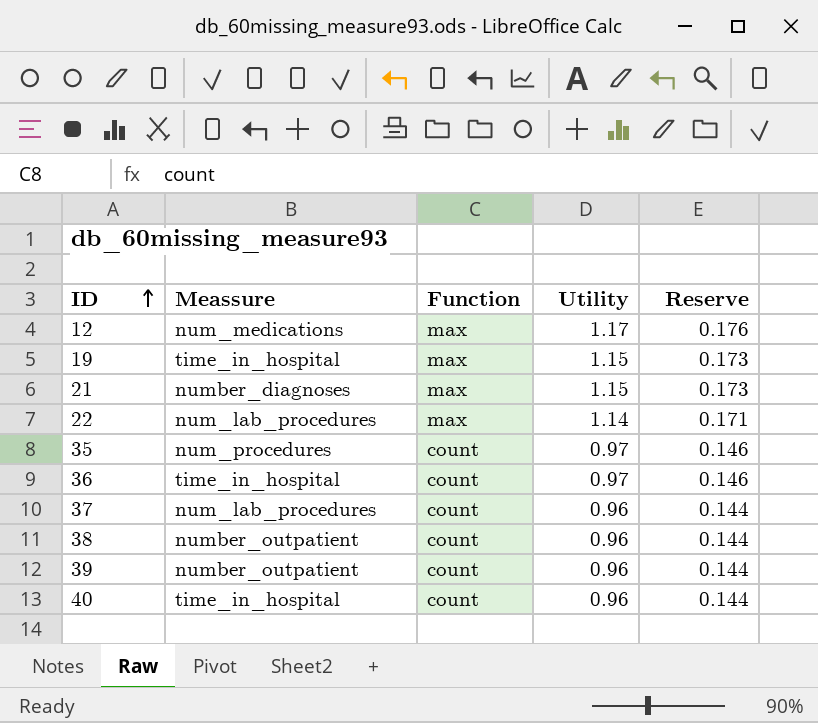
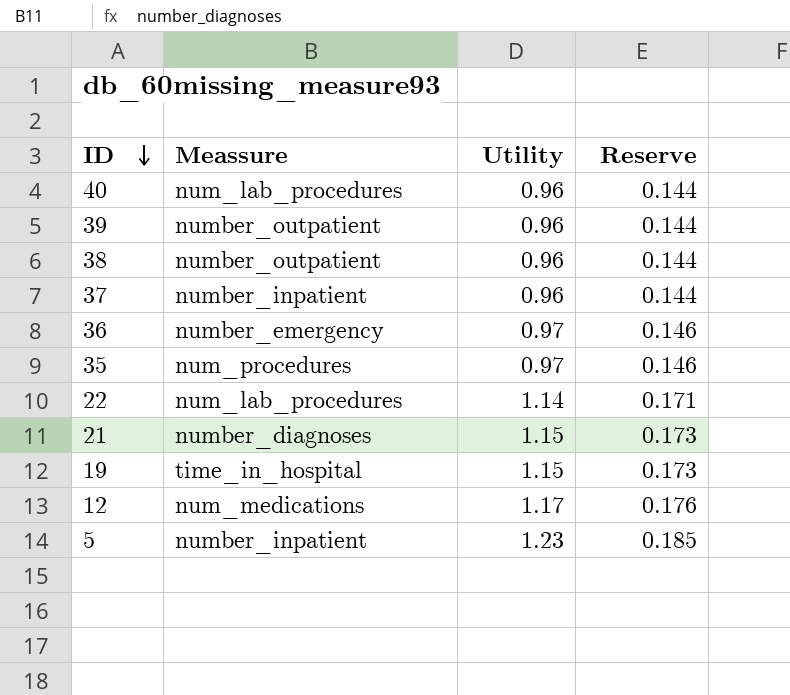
row order: ID ascending -> ID descending
column Function | position: 3 -> none
40 | Meassure: time_in_hospital -> num_lab_procedures
37 | Meassure: num_lab_procedures -> number_inpatient
36 | Meassure: time_in_hospital -> number_emergency
row 5: none -> number_inpatient | 1.23 | 0.185

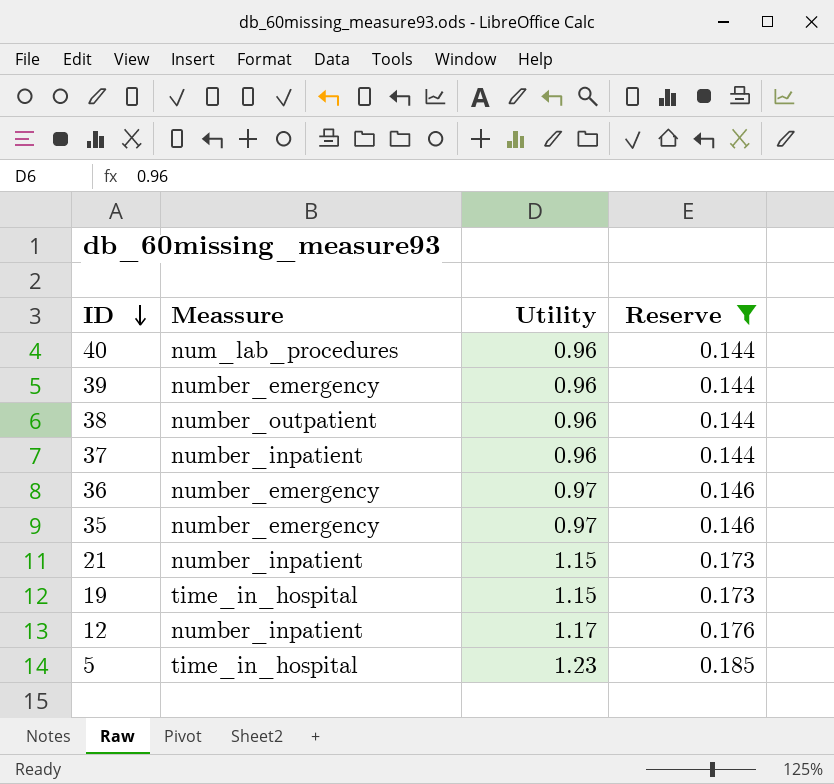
filter: none -> Reserve != 0.171
39 | Meassure: number_outpatient -> number_emergency
35 | Meassure: num_procedures -> number_emergency
21 | Meassure: number_diagnoses -> number_inpatient
12 | Meassure: num_medications -> number_inpatient
5 | Meassure: number_inpatient -> time_in_hospital

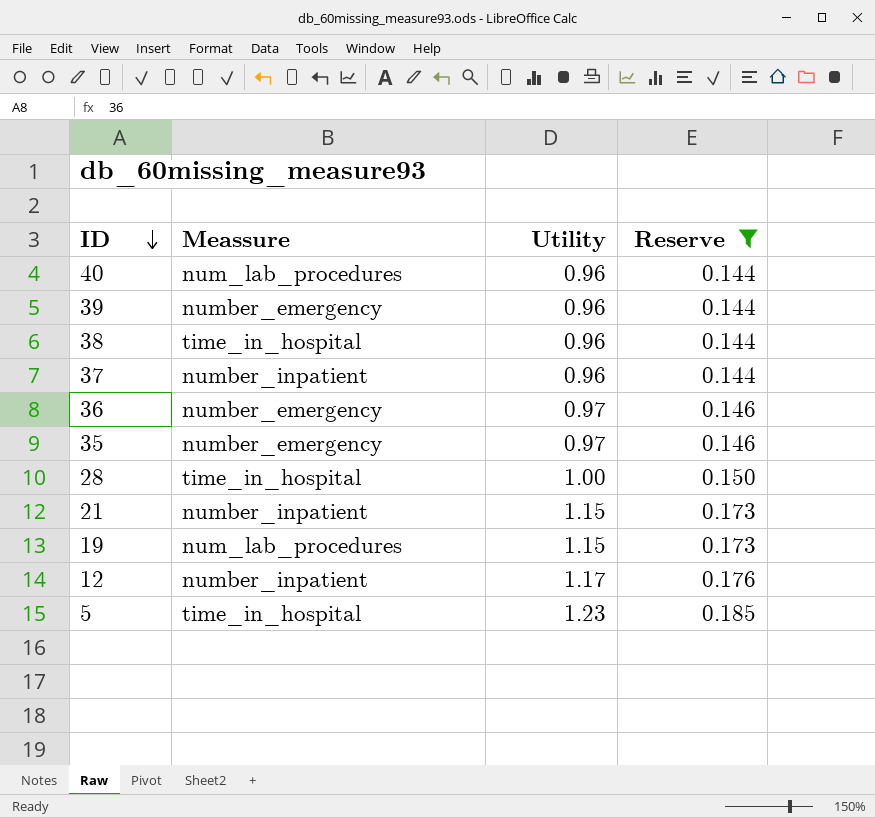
38 | Meassure: number_outpatient -> time_in_hospital
row 28: none -> time_in_hospital | 1.00 | 0.150
19 | Meassure: time_in_hospital -> num_lab_procedures

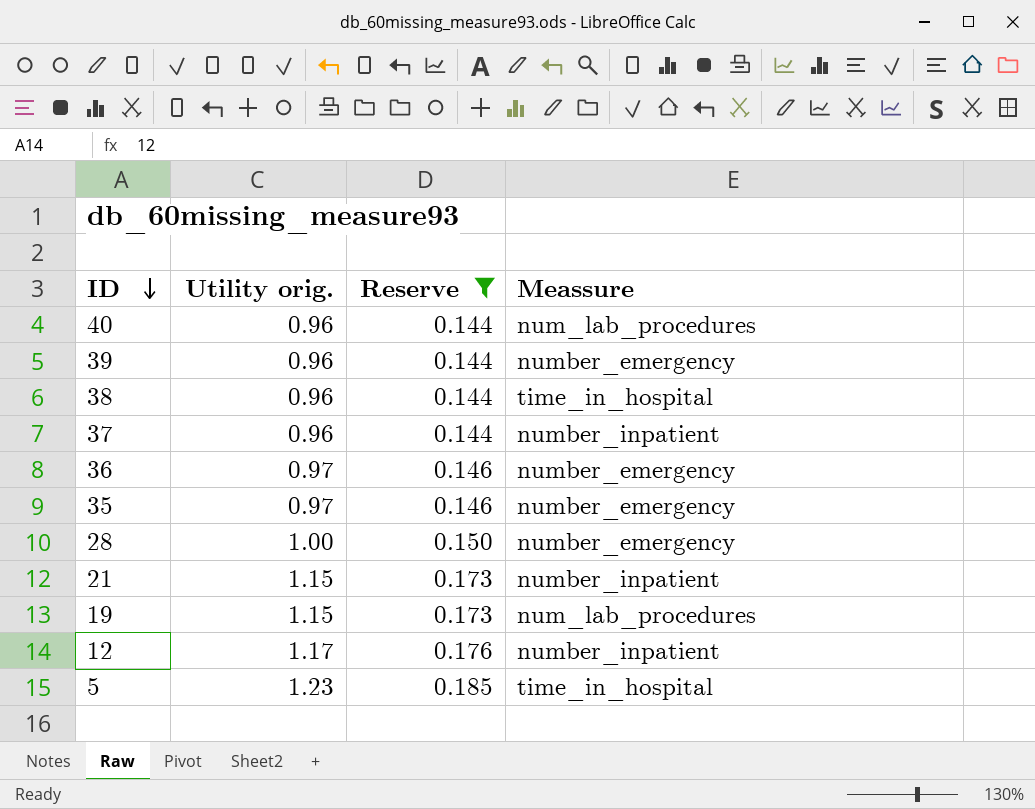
column name: Utility -> Utility orig.
column Meassure | position: 2 -> 4
28 | Meassure: time_in_hospital -> number_emergency

